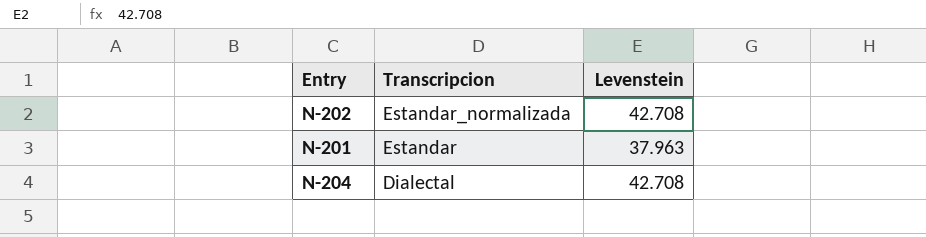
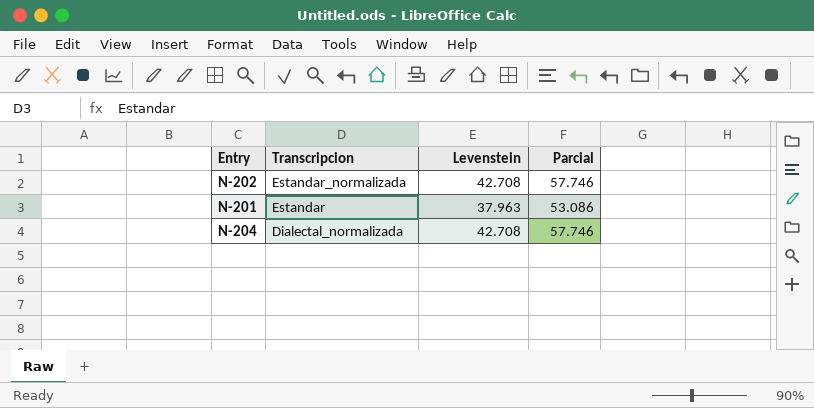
column Parcial | position: none -> 4
N-204 | Transcripcion: Dialectal -> Dialectal_normalizada

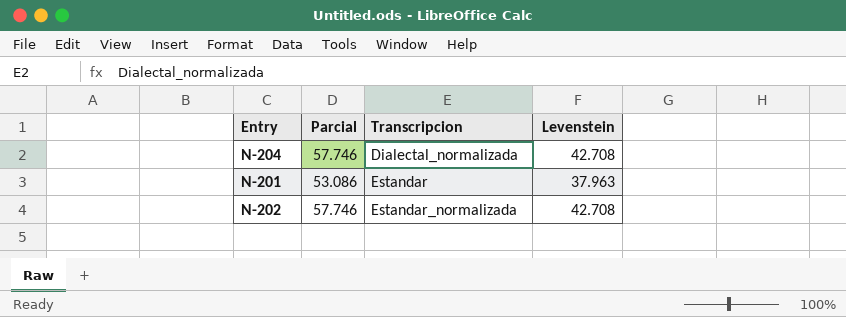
row order: Transcripcion descending -> Transcripcion ascending
column Parcial | position: 4 -> 2

